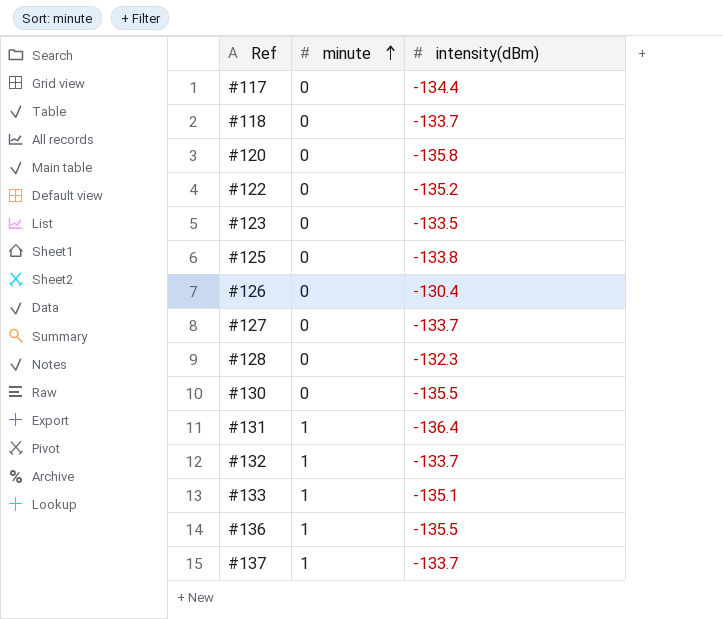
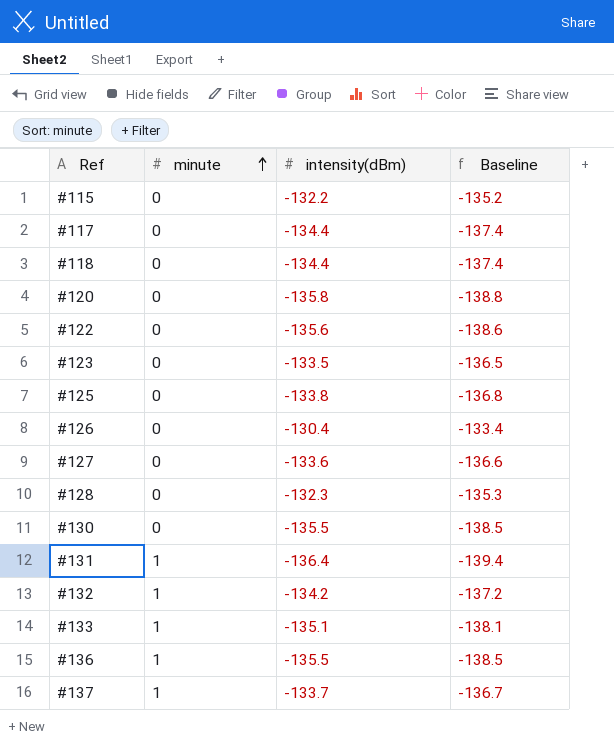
column Baseline | formula: none -> [intensity(dBm)] - 3
row #115: none -> 0 | -132.2 | -135.2
#118 | intensity(dBm): -133.7 -> -134.4
#122 | intensity(dBm): -135.2 -> -135.6
#127 | intensity(dBm): -133.7 -> -133.6
#132 | intensity(dBm): -133.7 -> -134.2

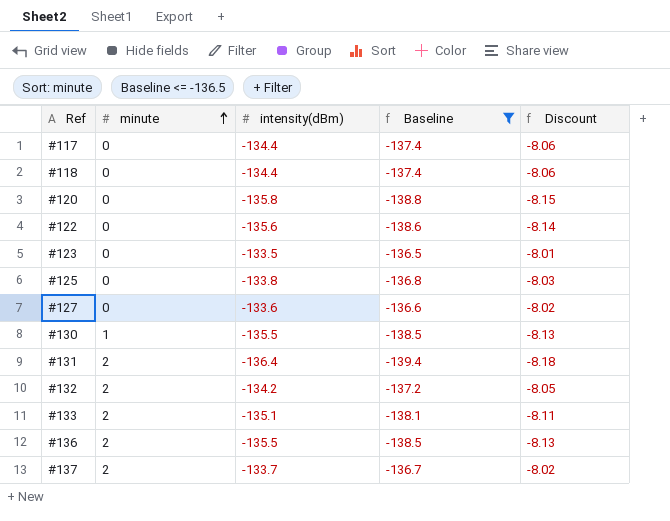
filter: none -> Baseline <= -136.5
column Discount | formula: none -> [intensity(dBm)] * 0.06
#130 | minute: 0 -> 1
#131 | minute: 1 -> 2
#132 | minute: 1 -> 2
#133 | minute: 1 -> 2
#136 | minute: 1 -> 2
#137 | minute: 1 -> 2

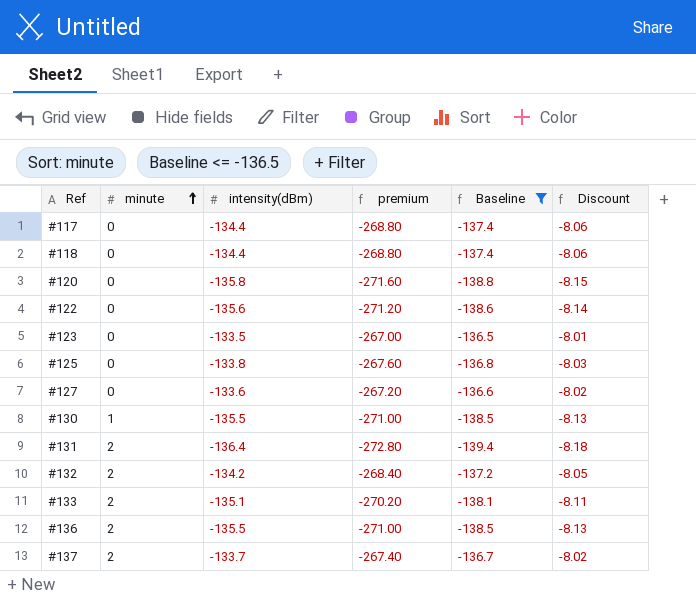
column premium | formula: none -> [intensity(dBm)] * 2

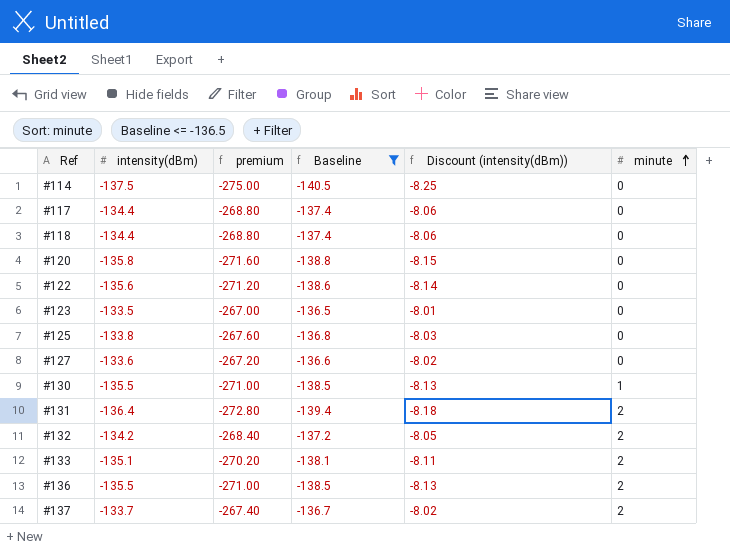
column name: Discount -> Discount (intensity(dBm))
column minute | position: 2 -> 6
row #114: none -> -137.5 | -275.00 | -140.5 | -8.25 | 0

